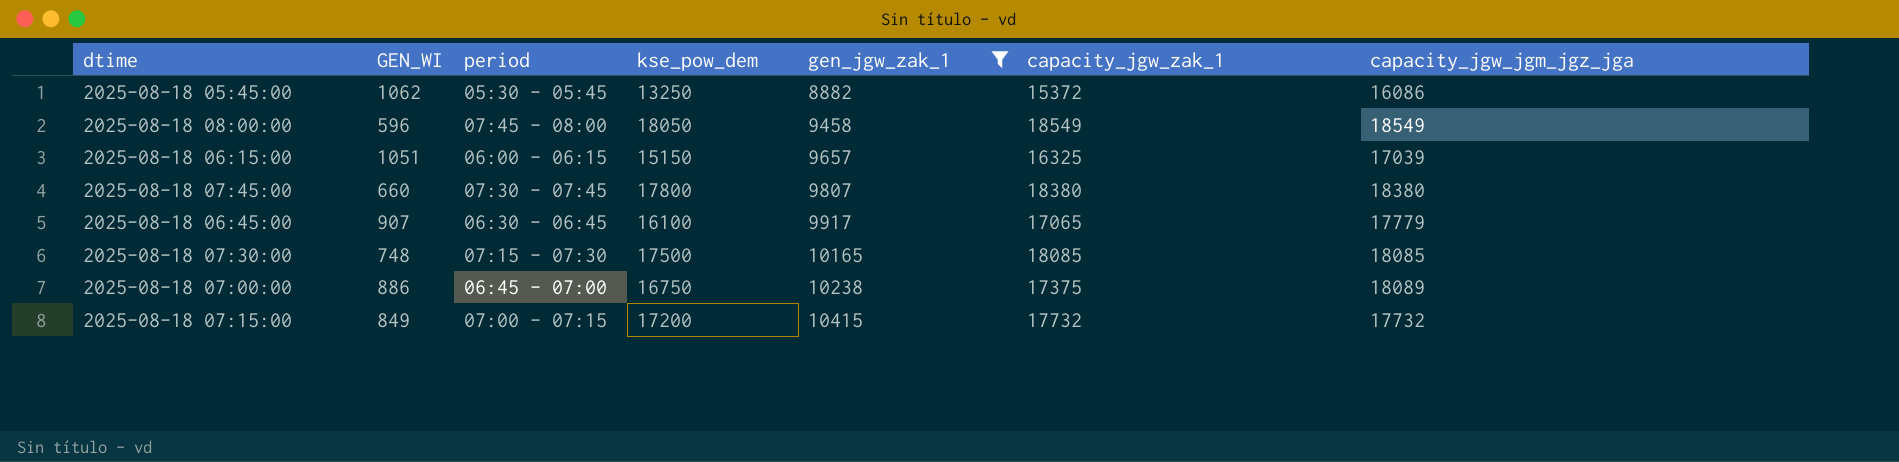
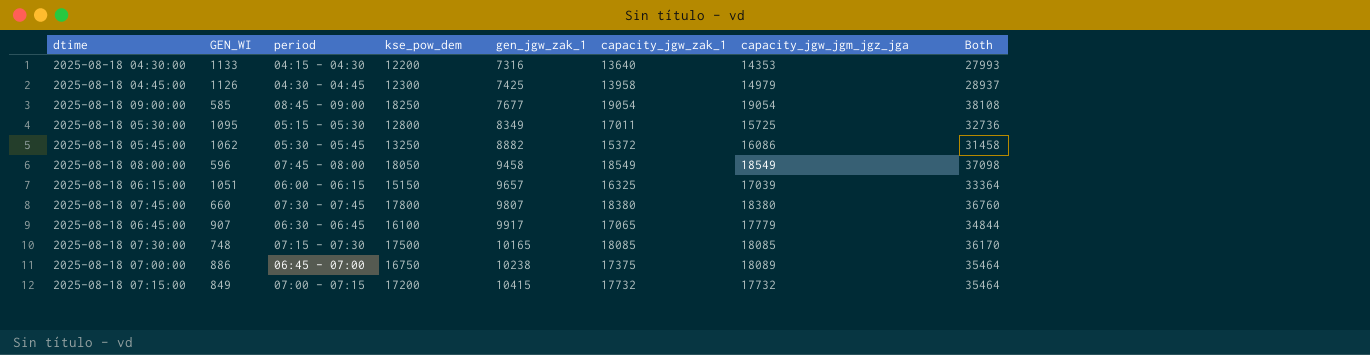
filter: gen_jgw_zak_1 >= 8882 -> none
column Both | formula: none -> [capacity_jgw_zak_1] + [capacity_jgw_jgm_jgz_jga]

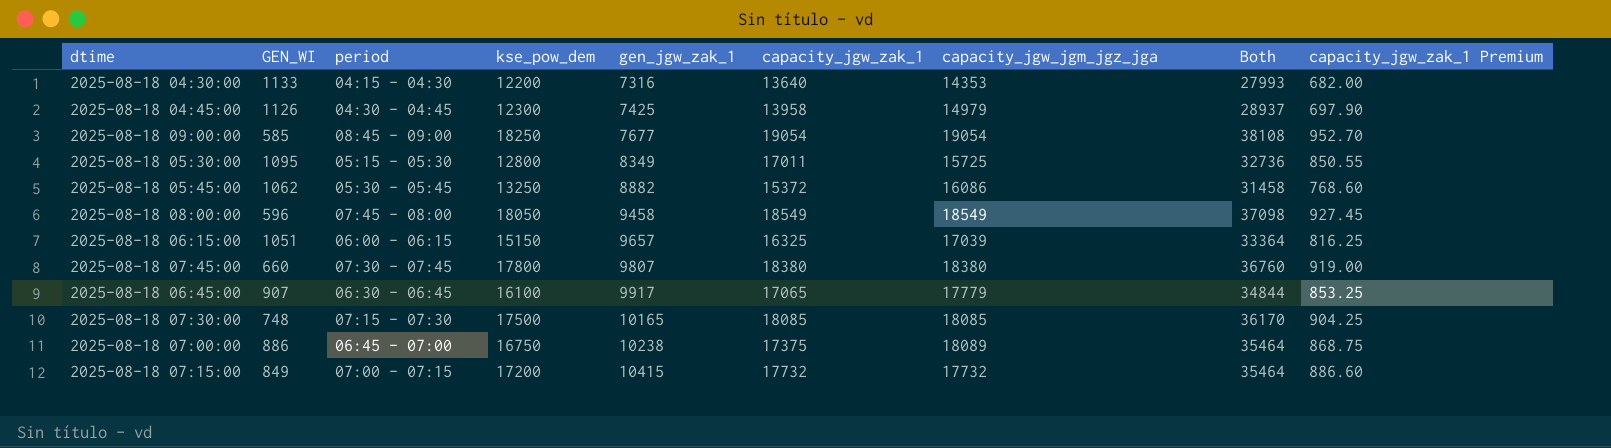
column capacity_jgw_zak_1 Premium | formula: none -> [capacity_jgw_zak_1] * 0.05

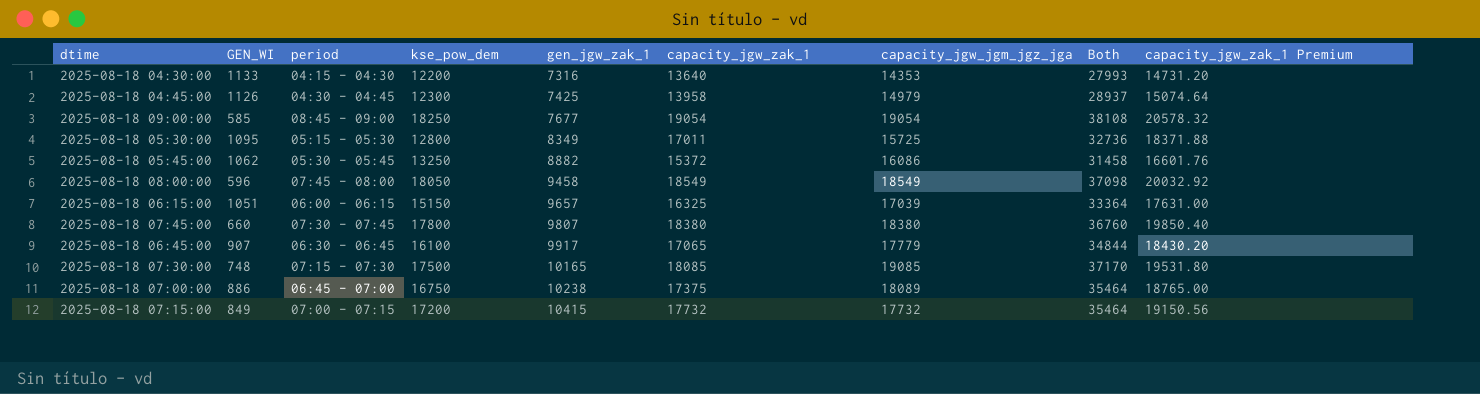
column capacity_jgw_zak_1 Premium | formula: [capacity_jgw_zak_1] * 0.05 -> [capacity_jgw_zak_1] * 1.08
2025-08-18 07:30:00 | capacity_jgw_jgm_jgz_jga: 18085 -> 19085
2025-08-18 07:30:00 | Both: 36170 -> 37170

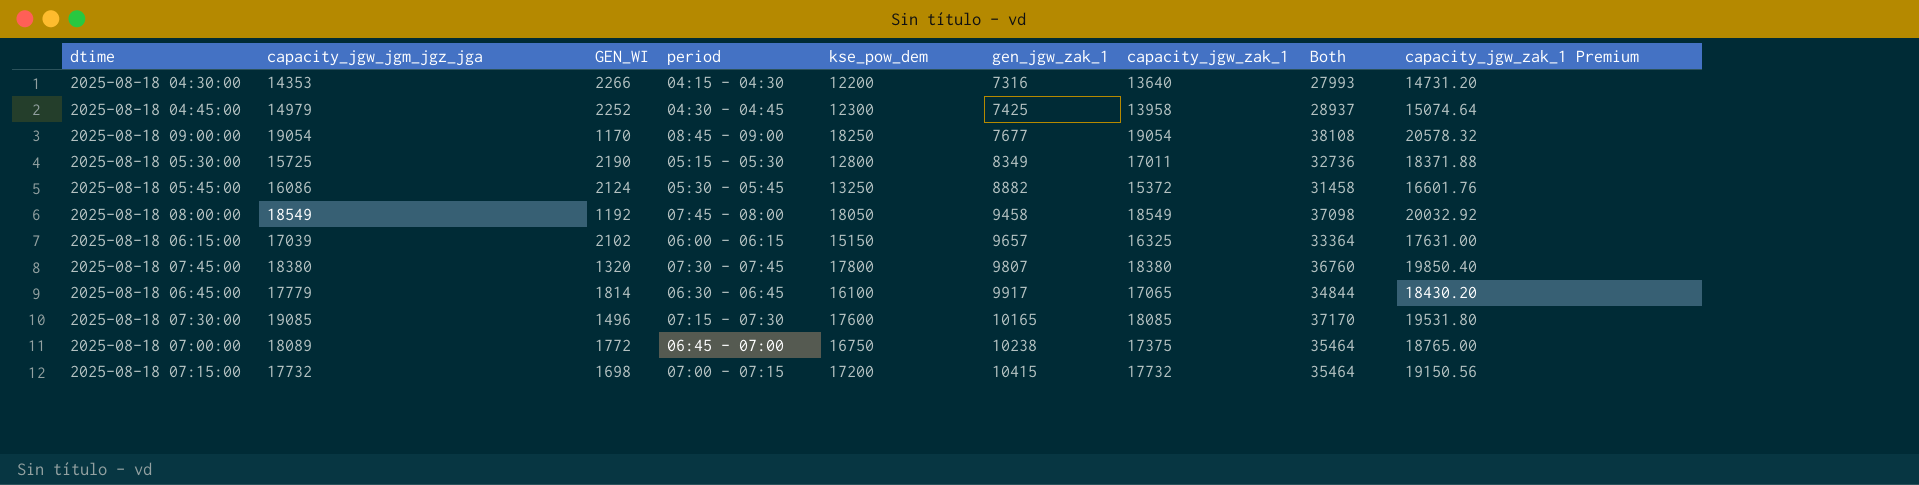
column capacity_jgw_jgm_jgz_jga | position: 7 -> 2
2025-08-18 04:30:00 | GEN_WI: 1133 -> 2266
2025-08-18 04:45:00 | GEN_WI: 1126 -> 2252
2025-08-18 09:00:00 | GEN_WI: 585 -> 1170
2025-08-18 05:30:00 | GEN_WI: 1095 -> 2190
2025-08-18 05:45:00 | GEN_WI: 1062 -> 2124
2025-08-18 08:00:00 | GEN_WI: 596 -> 1192
2025-08-18 06:15:00 | GEN_WI: 1051 -> 2102
2025-08-18 07:45:00 | GEN_WI: 660 -> 1320
2025-08-18 06:45:00 | GEN_WI: 907 -> 1814
2025-08-18 07:30:00 | GEN_WI: 748 -> 1496
2025-08-18 07:30:00 | kse_pow_dem: 17500 -> 17600
2025-08-18 07:00:00 | GEN_WI: 886 -> 1772
2025-08-18 07:15:00 | GEN_WI: 849 -> 1698

